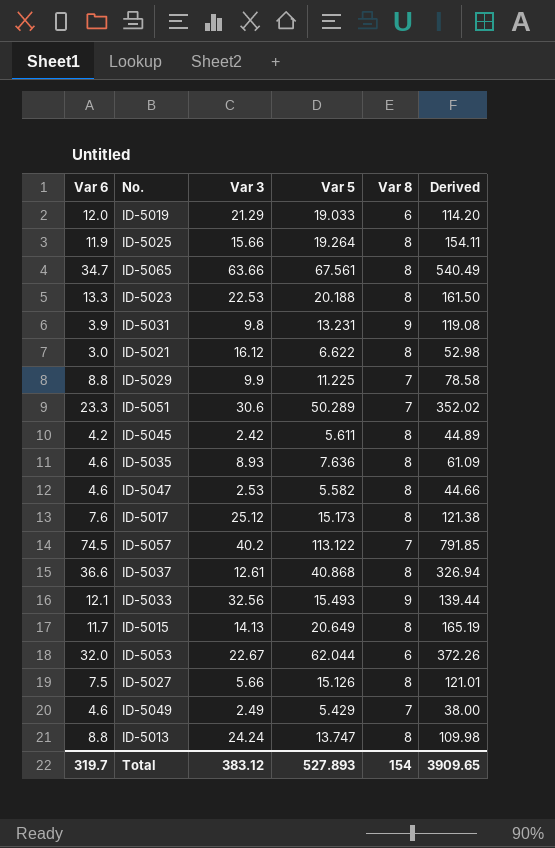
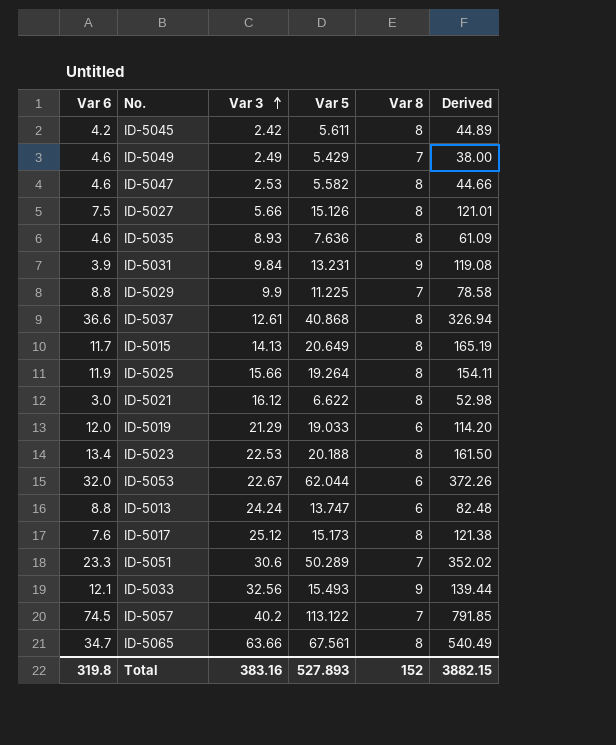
row order: none -> Var 3 ascending
ID-5031 | Var 3: 9.8 -> 9.84
ID-5023 | Var 6: 13.3 -> 13.4
ID-5013 | Var 8: 8 -> 6
ID-5013 | Derived: 109.98 -> 82.48
Total | Var 6: 319.7 -> 319.8
Total | Var 3: 383.12 -> 383.16
Total | Var 8: 154 -> 152
Total | Derived: 3909.65 -> 3882.15

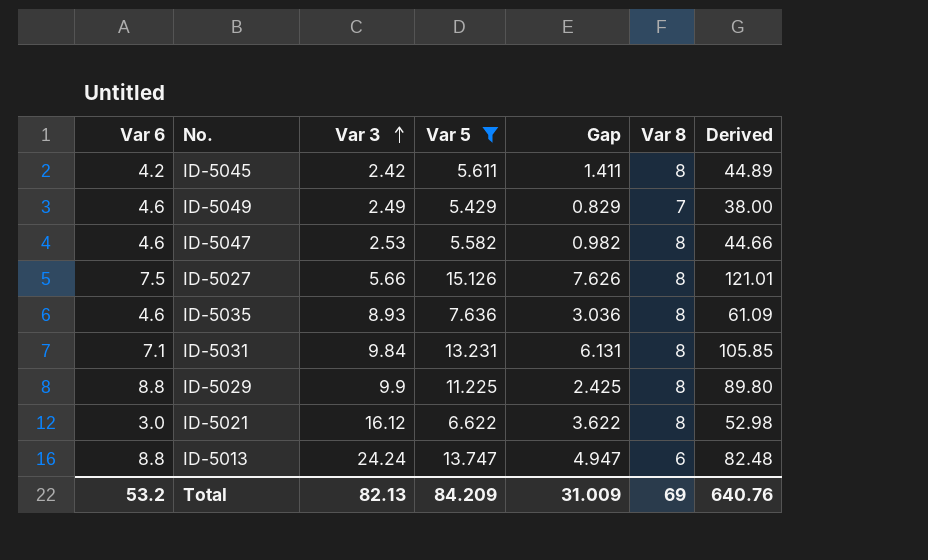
filter: none -> Var 5 <= 15.126
column Gap | formula: none -> [Var 5] - [Var 6]
ID-5031 | Var 6: 3.9 -> 7.1
ID-5031 | Var 8: 9 -> 8
ID-5031 | Derived: 119.08 -> 105.85
ID-5029 | Var 8: 7 -> 8
ID-5029 | Derived: 78.58 -> 89.80
Total | Var 6: 319.8 -> 53.2
Total | Var 3: 383.16 -> 82.13
Total | Var 5: 527.893 -> 84.209
Total | Var 8: 152 -> 69
Total | Derived: 3882.15 -> 640.76

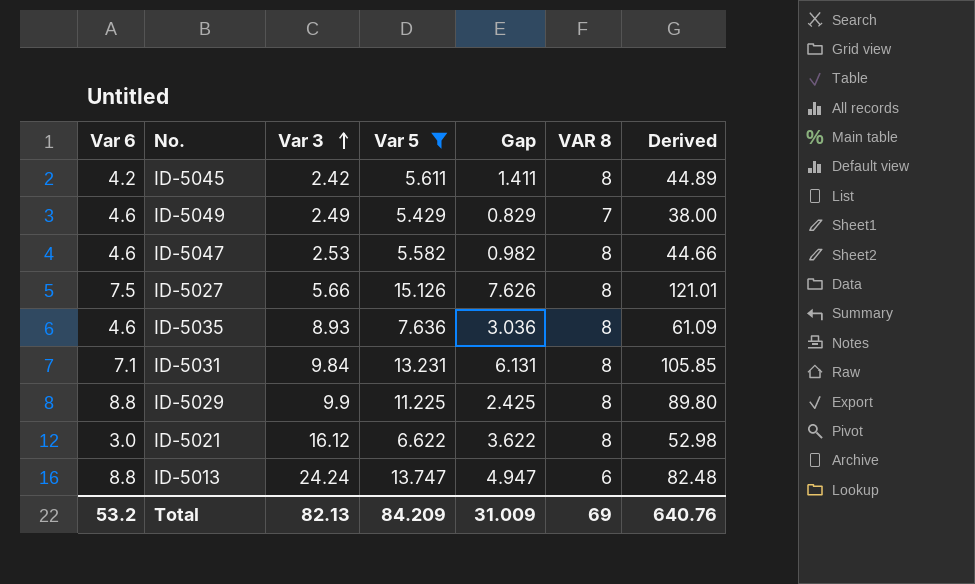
column name: Var 8 -> VAR 8

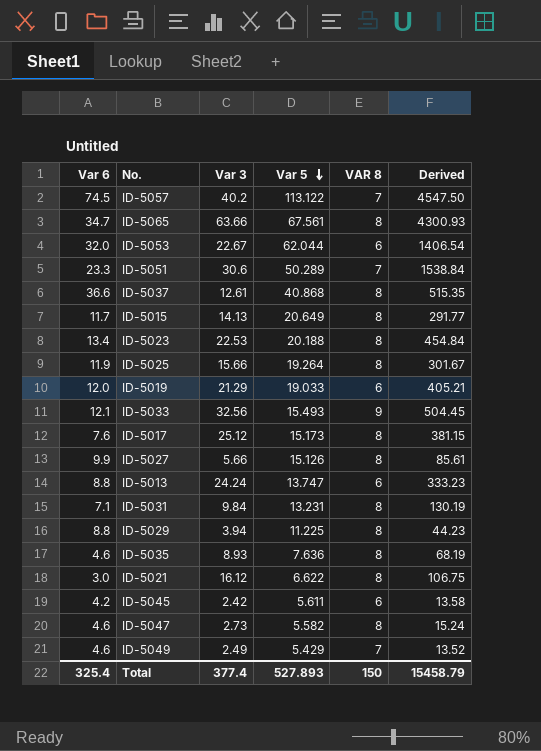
filter: Var 5 <= 15.126 -> none
row order: Var 3 ascending -> Var 5 descending
column Gap | formula: [Var 5] - [Var 6] -> none
column Derived | formula: [Var 5] * [VAR 8] -> [Var 3] * [Var 5]
ID-5027 | Var 6: 7.5 -> 9.9
ID-5029 | Var 3: 9.9 -> 3.94
ID-5045 | VAR 8: 8 -> 6
ID-5047 | Var 3: 2.53 -> 2.73
Total | Var 6: 53.2 -> 325.4
Total | Var 3: 82.13 -> 377.4
Total | Var 5: 84.209 -> 527.893
Total | VAR 8: 69 -> 150
Total | Derived: 640.76 -> 15458.79

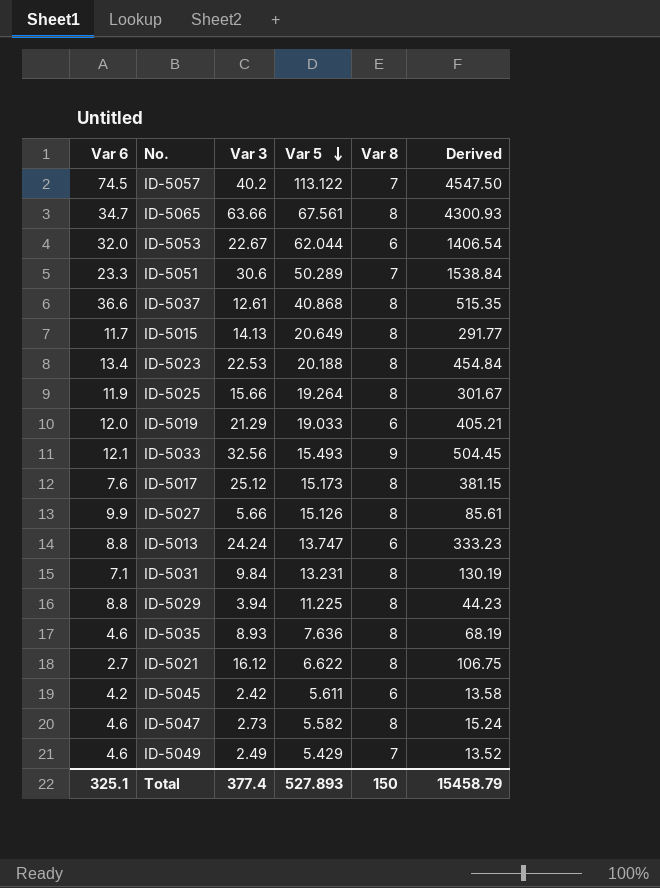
column name: VAR 8 -> Var 8
ID-5021 | Var 6: 3.0 -> 2.7
Total | Var 6: 325.4 -> 325.1

